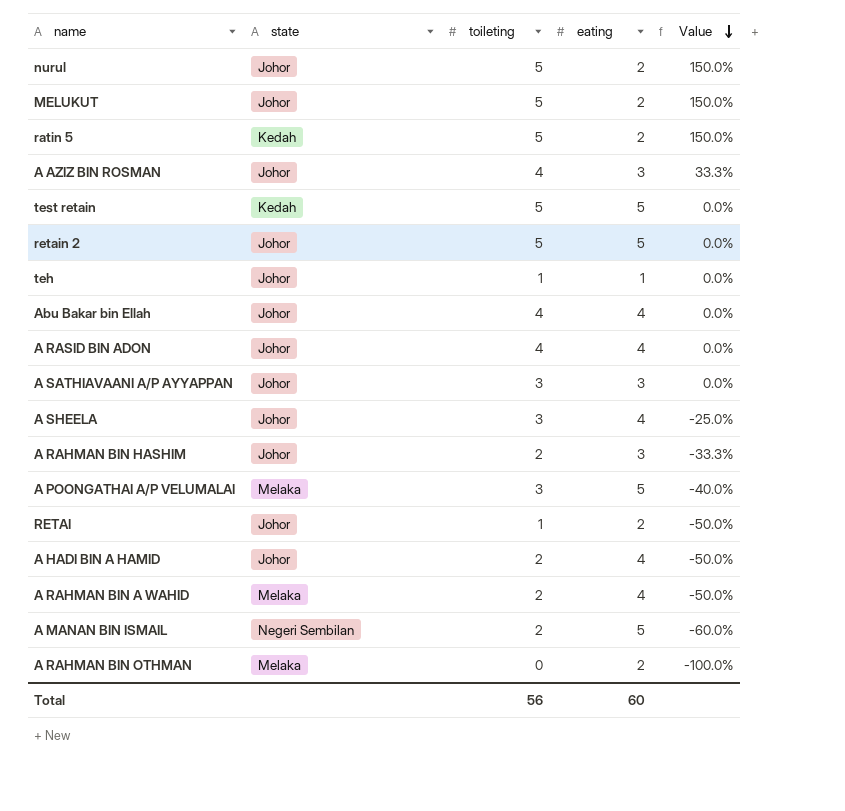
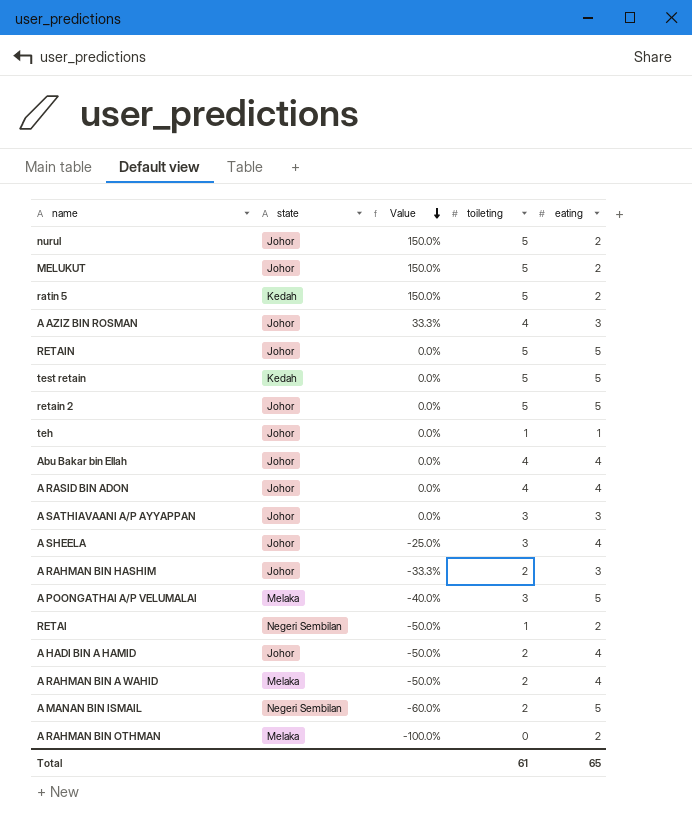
column Value | position: 5 -> 3
row RETAIN: none -> Johor | 0.0% | 5 | 5
RETAI | state: Johor -> Negeri Sembilan
Total | toileting: 56 -> 61
Total | eating: 60 -> 65

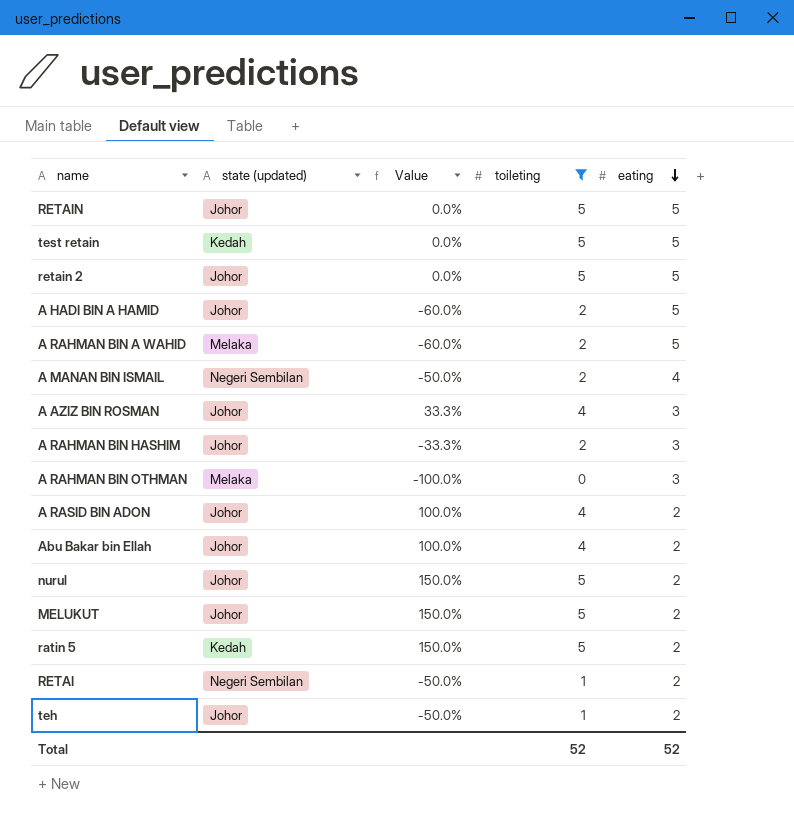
filter: none -> toileting != 3
row order: Value descending -> eating descending
column name: state -> state (updated)
A HADI BIN A HAMID | Value: -50.0% -> -60.0%
A HADI BIN A HAMID | eating: 4 -> 5
A RAHMAN BIN A WAHID | Value: -50.0% -> -60.0%
A RAHMAN BIN A WAHID | eating: 4 -> 5
A MANAN BIN ISMAIL | Value: -60.0% -> -50.0%
A MANAN BIN ISMAIL | eating: 5 -> 4
A RAHMAN BIN OTHMAN | eating: 2 -> 3
A RASID BIN ADON | Value: 0.0% -> 100.0%
A RASID BIN ADON | eating: 4 -> 2
Abu Bakar bin Ellah | Value: 0.0% -> 100.0%
Abu Bakar bin Ellah | eating: 4 -> 2
teh | Value: 0.0% -> -50.0%
teh | eating: 1 -> 2
Total | toileting: 61 -> 52
Total | eating: 65 -> 52

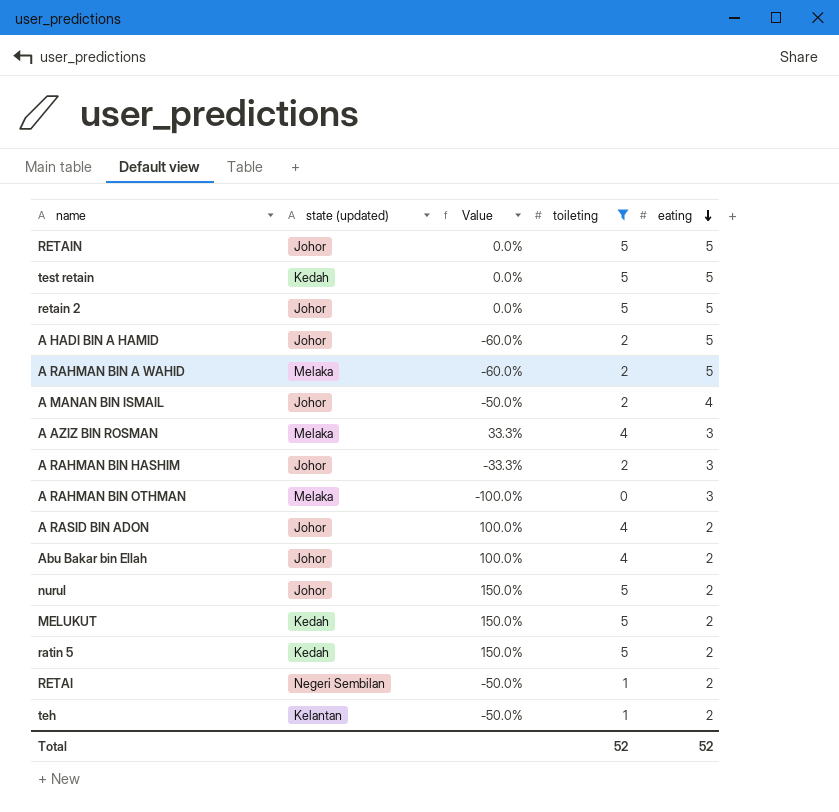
A MANAN BIN ISMAIL | state (updated): Negeri Sembilan -> Johor
A AZIZ BIN ROSMAN | state (updated): Johor -> Melaka
MELUKUT | state (updated): Johor -> Kedah
teh | state (updated): Johor -> Kelantan

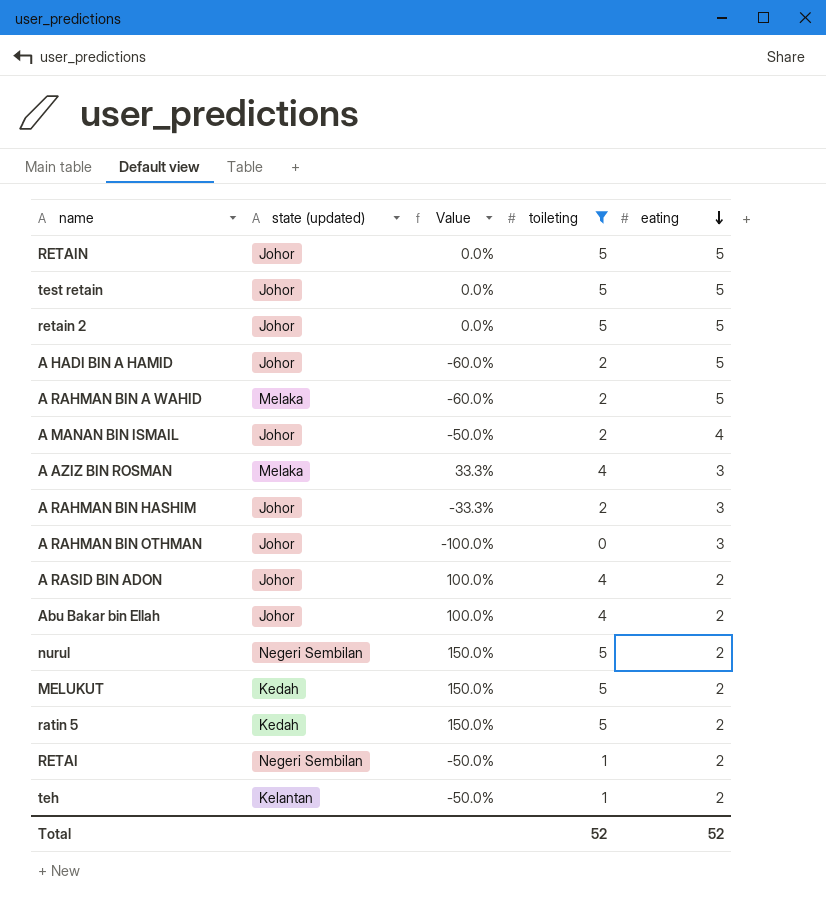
test retain | state (updated): Kedah -> Johor
A RAHMAN BIN OTHMAN | state (updated): Melaka -> Johor
nurul | state (updated): Johor -> Negeri Sembilan

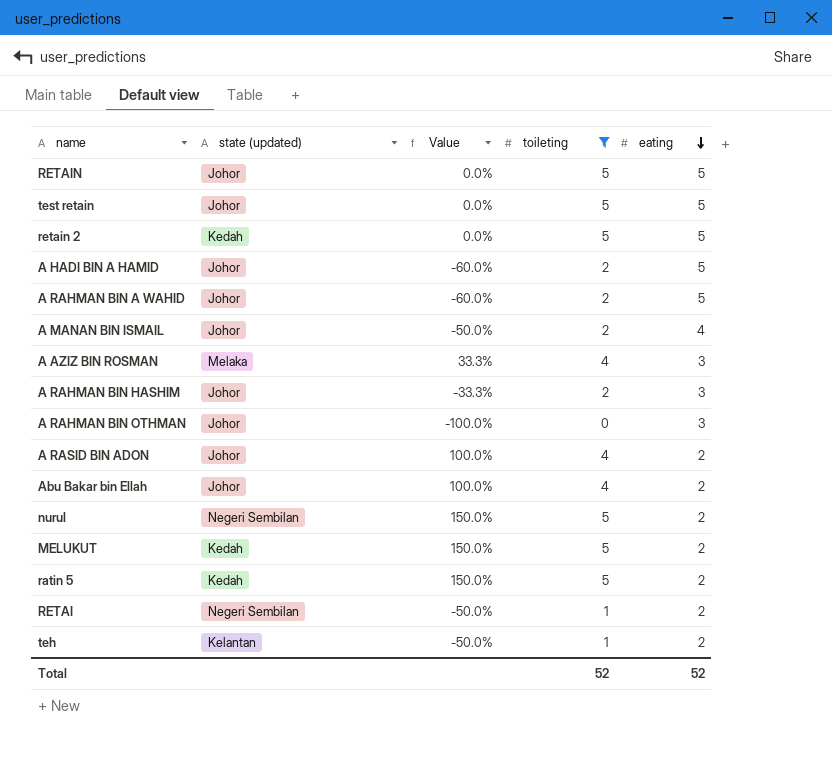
retain 2 | state (updated): Johor -> Kedah
A RAHMAN BIN A WAHID | state (updated): Melaka -> Johor

